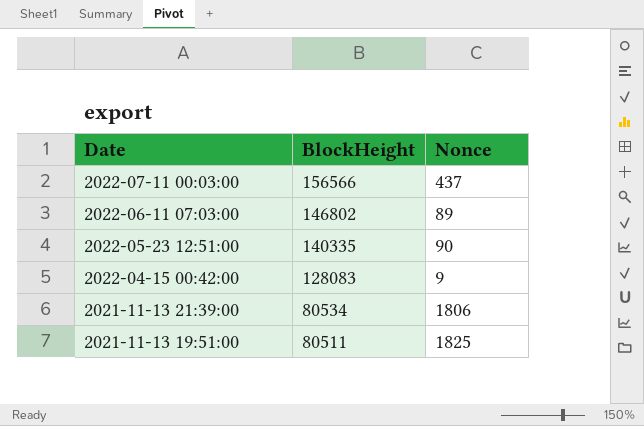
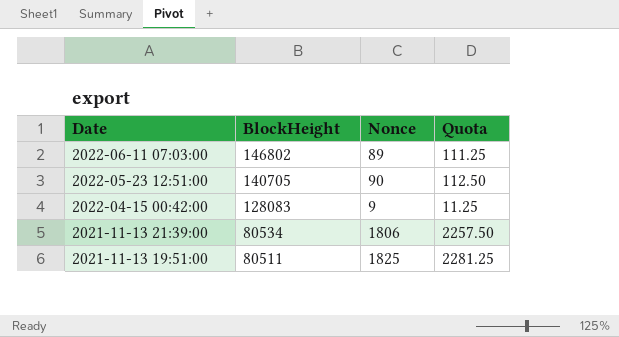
column Quota | formula: none -> [Nonce] * 1.25
row 2022-07-11 00:03:00: 156566 | 437 -> none
2022-05-23 12:51:00 | BlockHeight: 140335 -> 140705

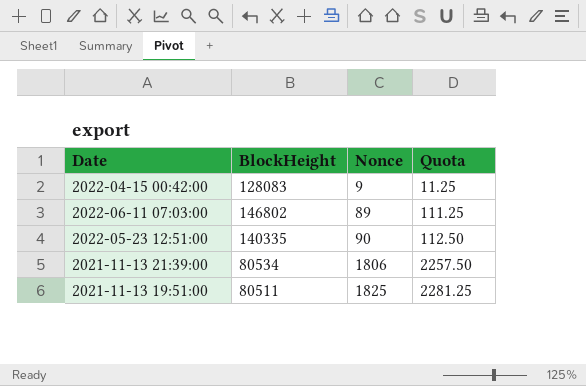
row order: Date descending -> Nonce ascending
2022-05-23 12:51:00 | BlockHeight: 140705 -> 140335

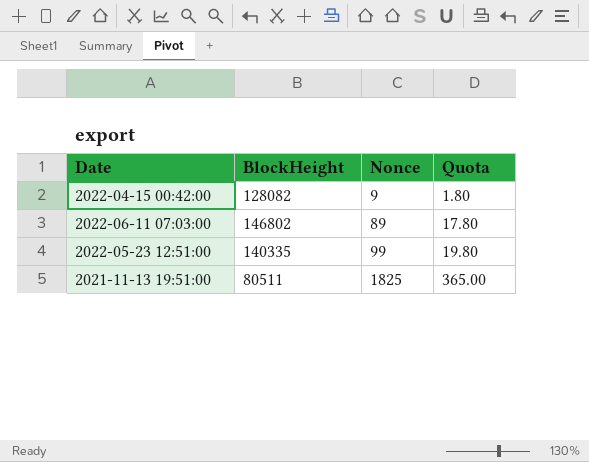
column Quota | formula: [Nonce] * 1.25 -> [Nonce] * 0.2
row 2021-11-13 21:39:00: 80534 | 1806 | 2257.50 -> none
2022-04-15 00:42:00 | BlockHeight: 128083 -> 128082
2022-05-23 12:51:00 | Nonce: 90 -> 99

